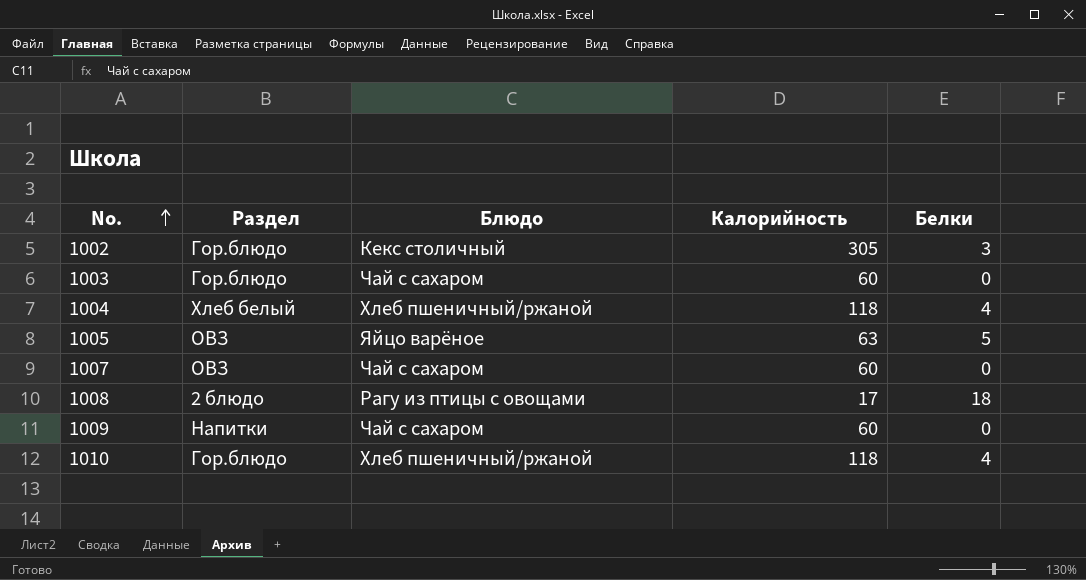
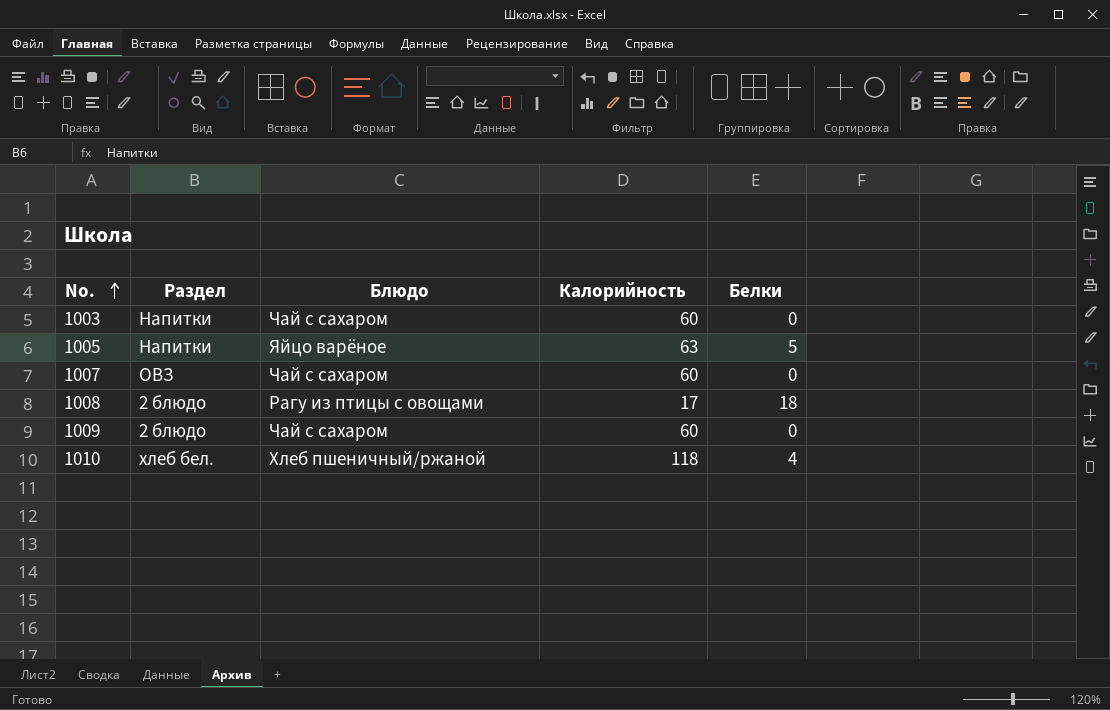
row 1002: Гор.блюдо | Кекс столичный | 305 | 3 -> none
row 1004: Хлеб белый | Хлеб пшеничный/ржаной | 118 | 4 -> none
1003 | Раздел: Гор.блюдо -> Напитки
1005 | Раздел: ОВЗ -> Напитки
1009 | Раздел: Напитки -> 2 блюдо
1010 | Раздел: Гор.блюдо -> хлеб бел.

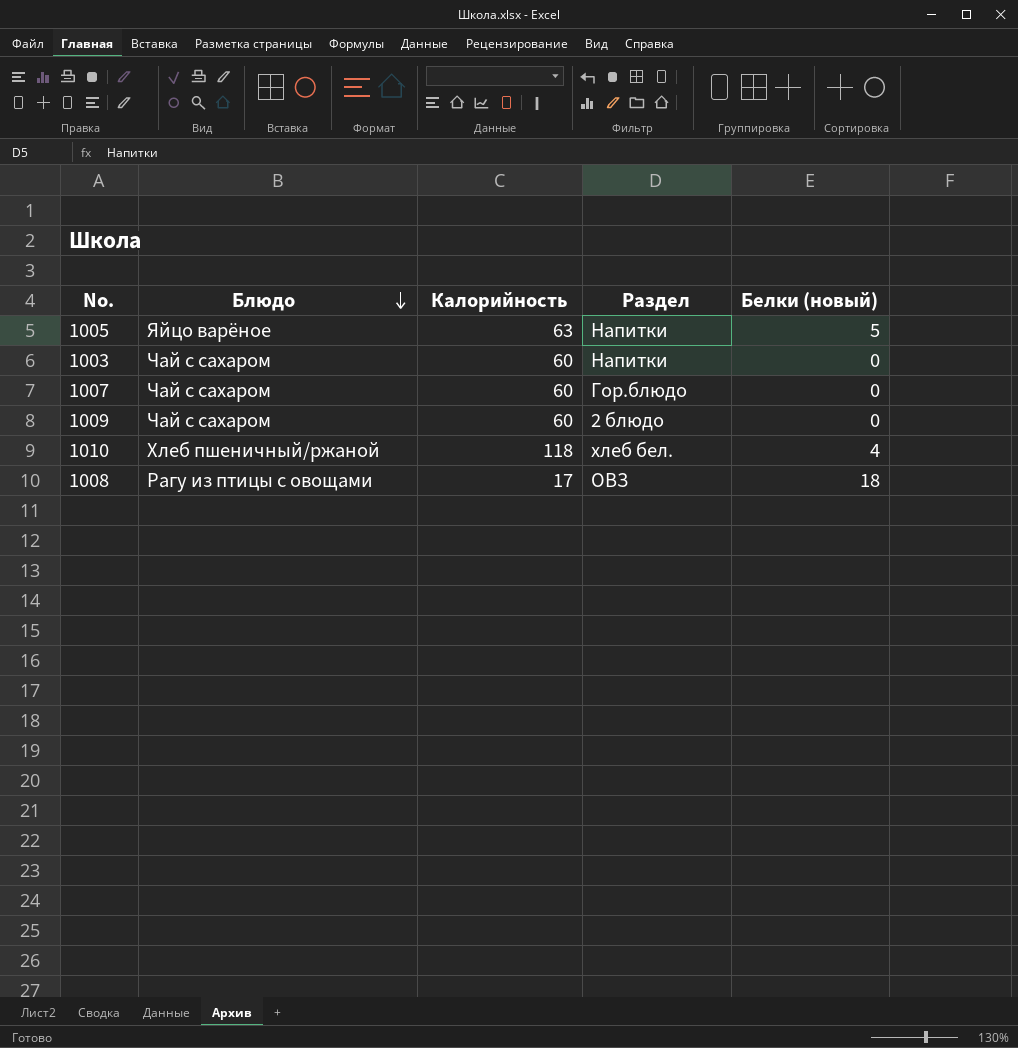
row order: No. ascending -> Блюдо descending
column Раздел | position: 2 -> 4
column name: Белки -> Белки (новый)
1007 | Раздел: ОВЗ -> Гор.блюдо
1008 | Раздел: 2 блюдо -> ОВЗ

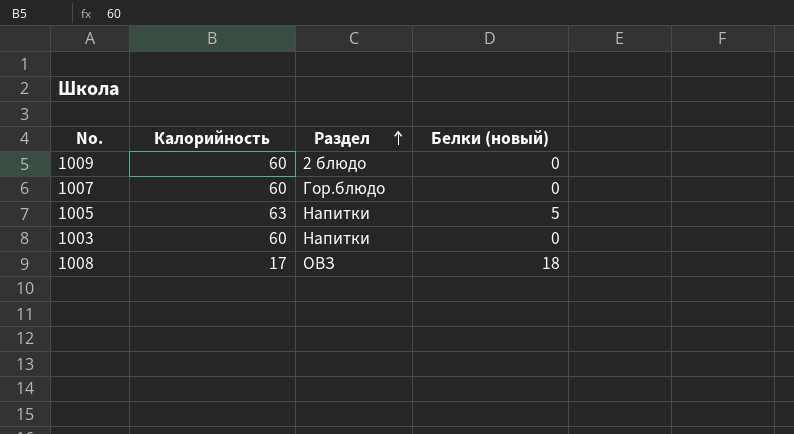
row order: Блюдо descending -> Раздел ascending
column Блюдо | position: 2 -> none
row 1010: Хлеб пшеничный/ржаной | 118 | хлеб бел. | 4 -> none

